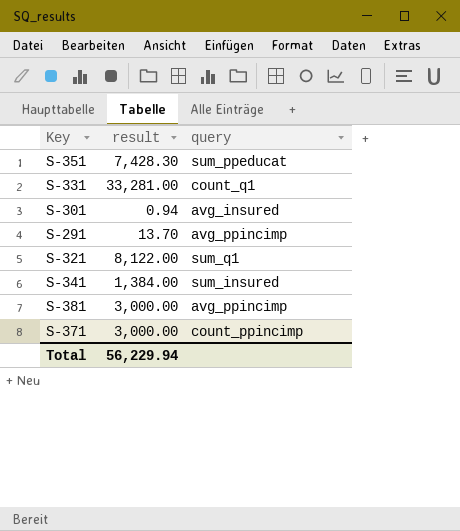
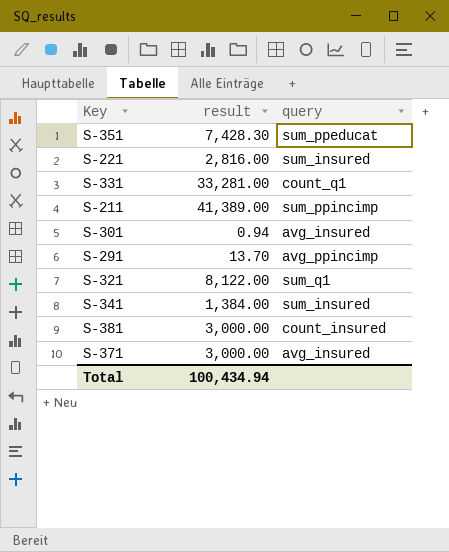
row S-221: none -> 2,816.00 | sum_insured
row S-211: none -> 41,389.00 | sum_ppincimp
S-381 | query: avg_ppincimp -> count_insured
S-371 | query: count_ppincimp -> avg_insured
Total | result: 56,229.94 -> 100,434.94

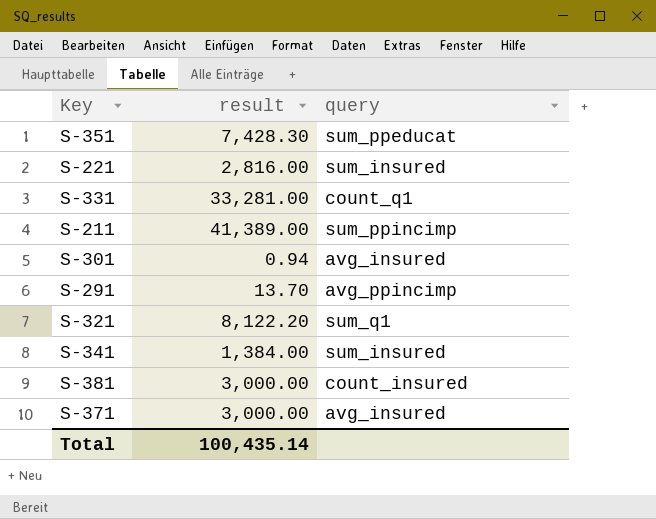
S-321 | result: 8,122.00 -> 8,122.20
Total | result: 100,434.94 -> 100,435.14

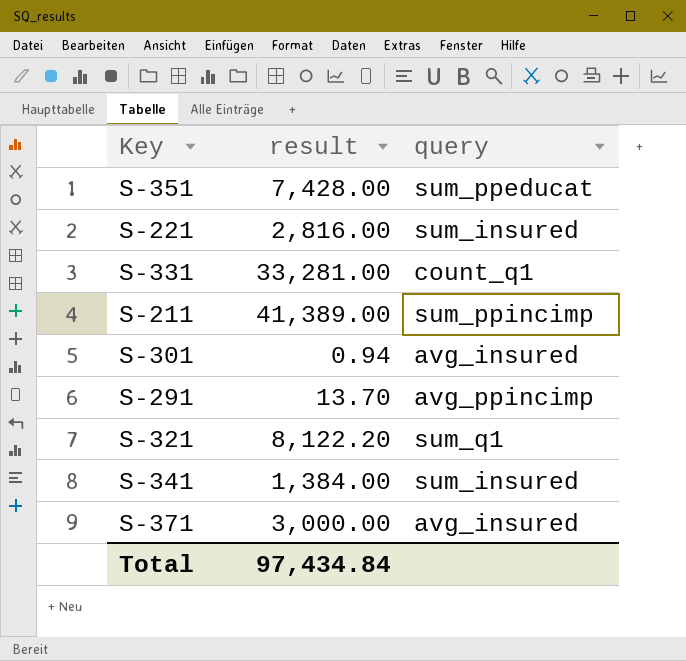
row S-381: 3,000.00 | count_insured -> none
S-351 | result: 7,428.30 -> 7,428.00
Total | result: 100,435.14 -> 97,434.84

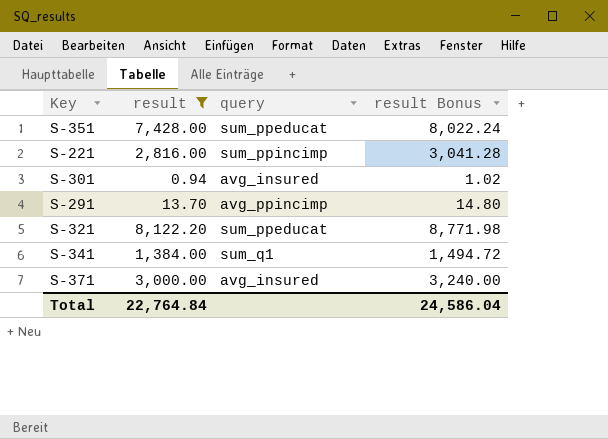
filter: none -> result <= 8,122.20
column result Bonus | formula: none -> [result] * 1.08
S-221 | query: sum_insured -> sum_ppincimp
S-321 | query: sum_q1 -> sum_ppeducat
S-341 | query: sum_insured -> sum_q1
Total | result: 97,434.84 -> 22,764.84

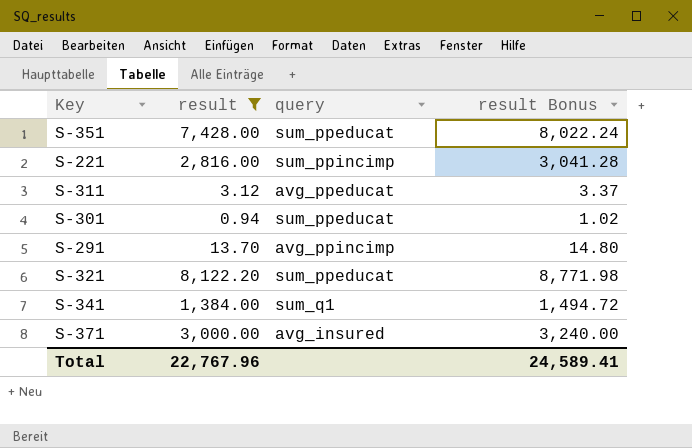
row S-311: none -> 3.12 | avg_ppeducat | 3.37
S-301 | query: avg_insured -> sum_ppeducat
Total | result: 22,764.84 -> 22,767.96
Total | result Bonus: 24,586.04 -> 24,589.41

